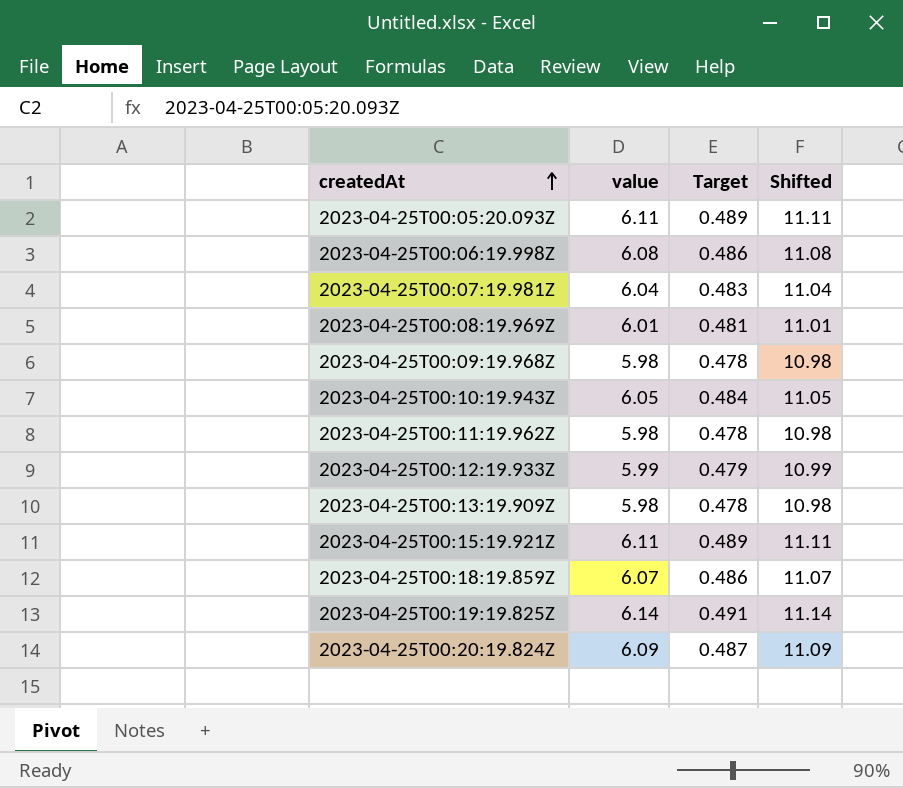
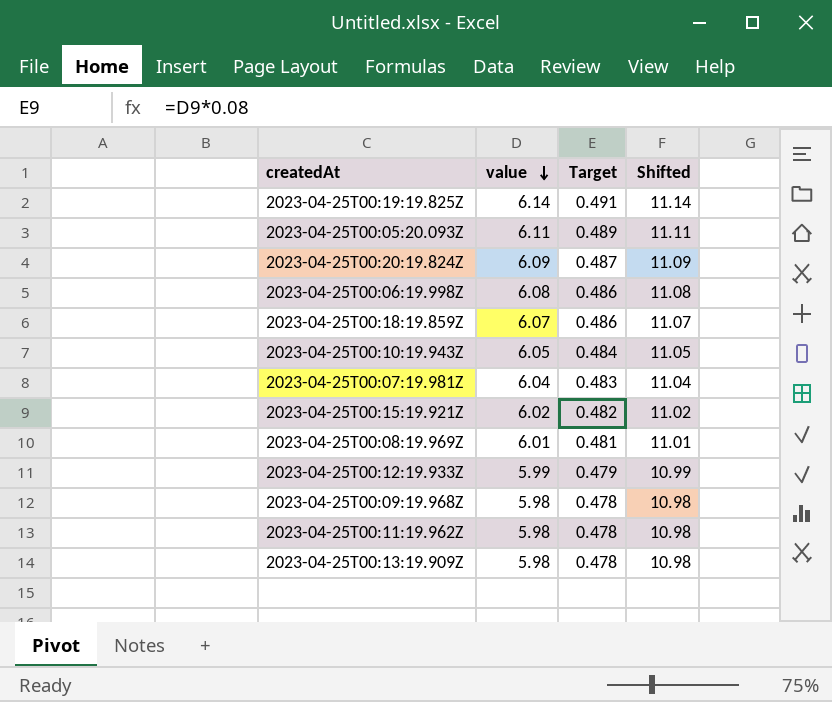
row order: createdAt ascending -> value descending
2023-04-25T00:15:19.921Z | value: 6.11 -> 6.02
2023-04-25T00:15:19.921Z | Target: 0.489 -> 0.482
2023-04-25T00:15:19.921Z | Shifted: 11.11 -> 11.02

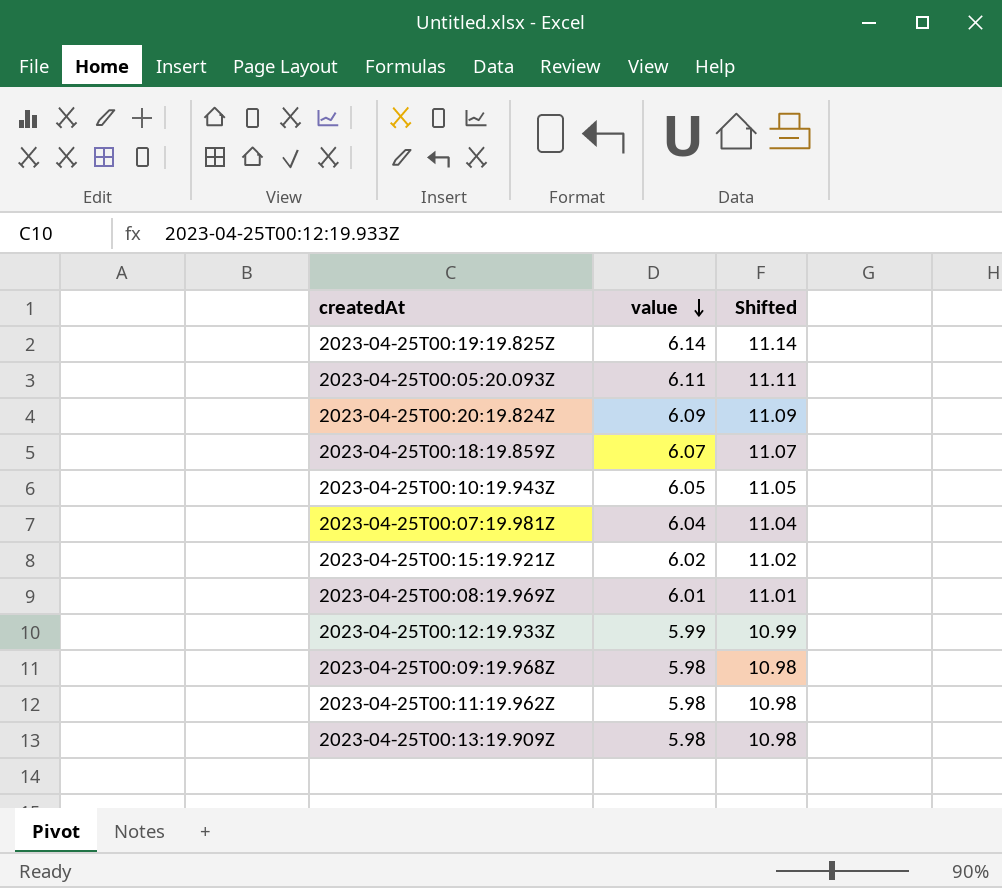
column Target | formula: [value] * 0.08 -> none
row 2023-04-25T00:06:19.998Z: 6.08 | 0.486 | 11.08 -> none

